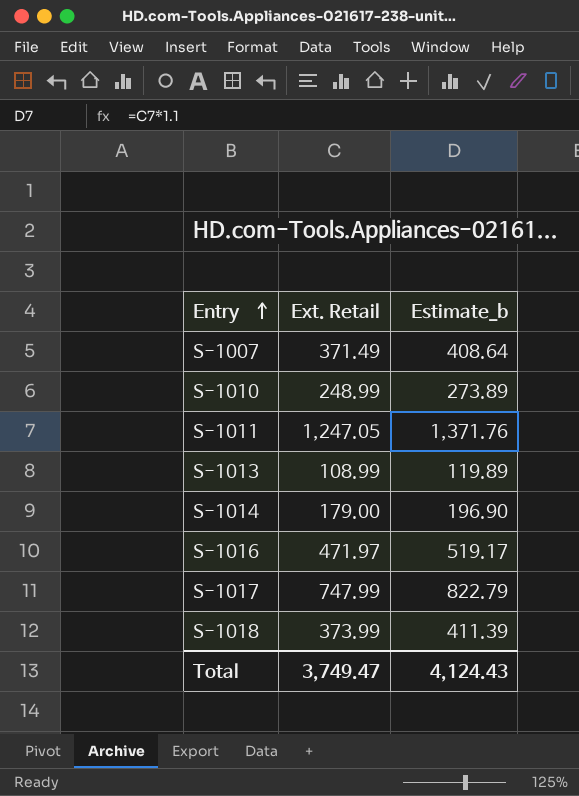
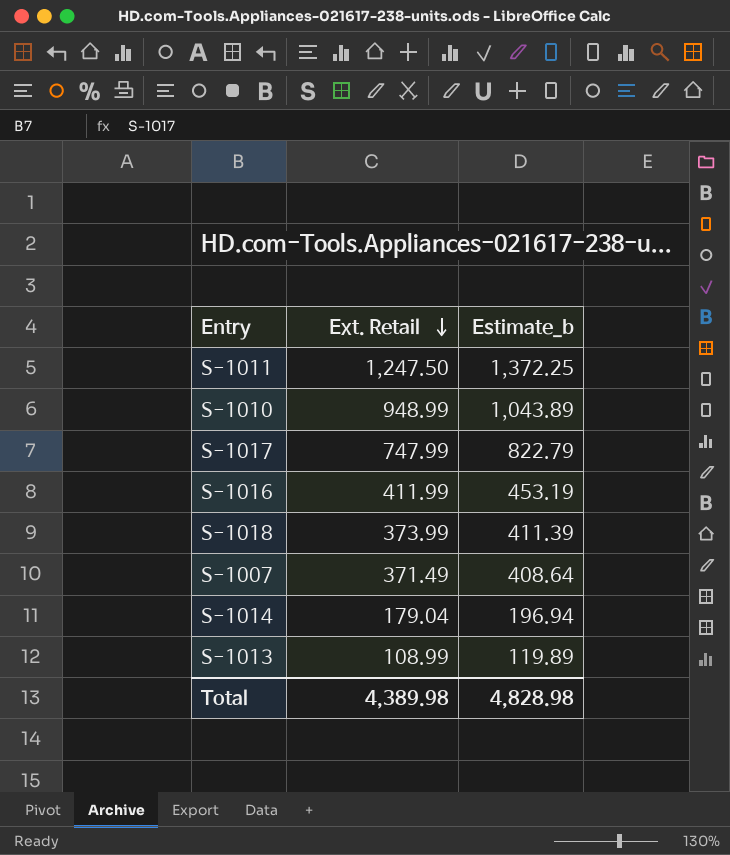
row order: Entry ascending -> Ext. Retail descending
S-1011 | Ext. Retail: 1,247.05 -> 1,247.50
S-1011 | Estimate_b: 1,371.76 -> 1,372.25
S-1010 | Ext. Retail: 248.99 -> 948.99
S-1010 | Estimate_b: 273.89 -> 1,043.89
S-1016 | Ext. Retail: 471.97 -> 411.99
S-1016 | Estimate_b: 519.17 -> 453.19
S-1014 | Ext. Retail: 179.00 -> 179.04
S-1014 | Estimate_b: 196.90 -> 196.94
Total | Ext. Retail: 3,749.47 -> 4,389.98
Total | Estimate_b: 4,124.43 -> 4,828.98

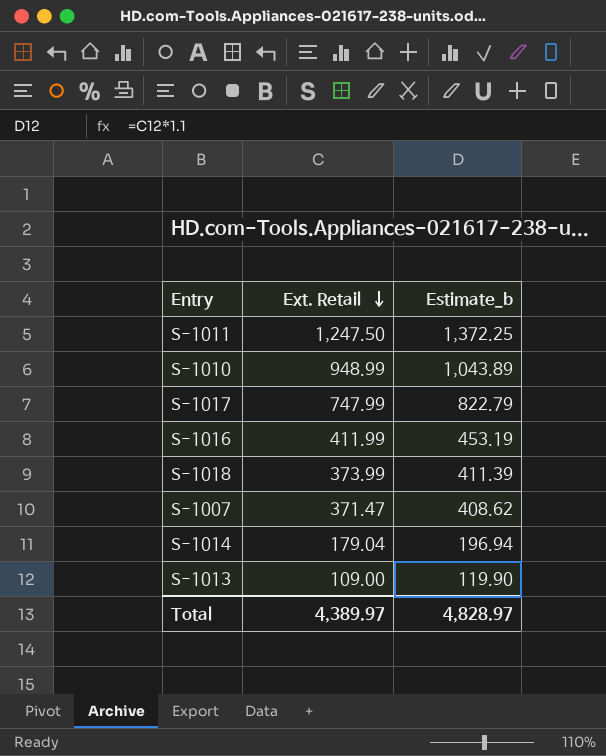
S-1007 | Ext. Retail: 371.49 -> 371.47
S-1007 | Estimate_b: 408.64 -> 408.62
S-1013 | Ext. Retail: 108.99 -> 109.00
S-1013 | Estimate_b: 119.89 -> 119.90
Total | Ext. Retail: 4,389.98 -> 4,389.97
Total | Estimate_b: 4,828.98 -> 4,828.97

